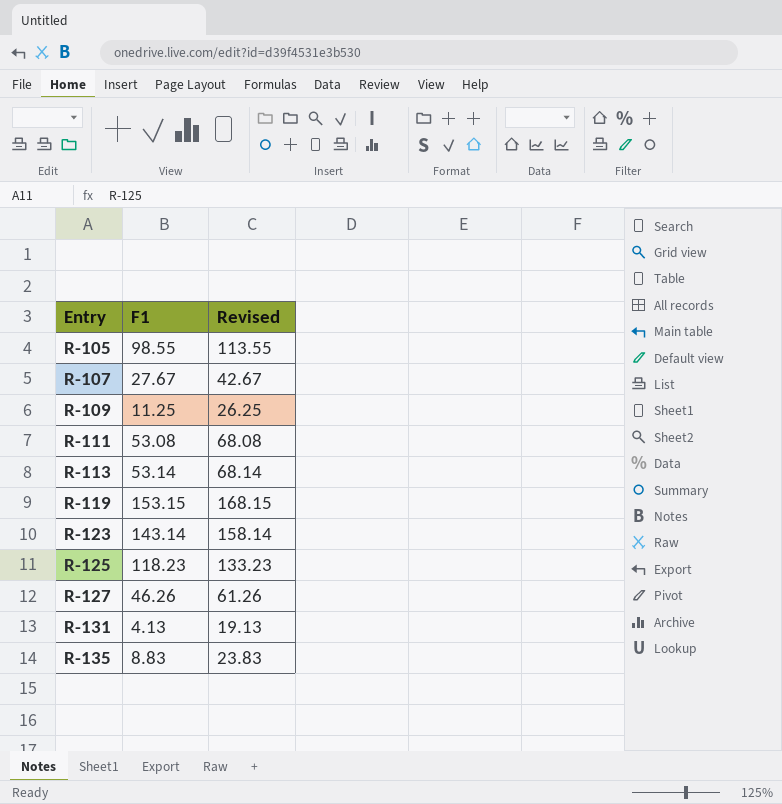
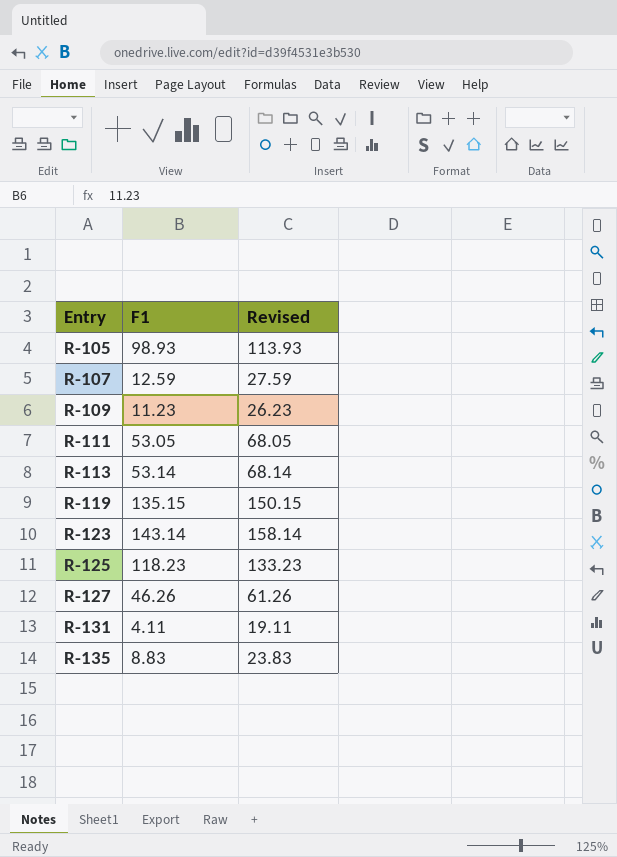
R-105 | F1: 98.55 -> 98.93
R-105 | Revised: 113.55 -> 113.93
R-107 | F1: 27.67 -> 12.59
R-107 | Revised: 42.67 -> 27.59
R-109 | F1: 11.25 -> 11.23
R-109 | Revised: 26.25 -> 26.23
R-111 | F1: 53.08 -> 53.05
R-111 | Revised: 68.08 -> 68.05
R-119 | F1: 153.15 -> 135.15
R-119 | Revised: 168.15 -> 150.15
R-131 | F1: 4.13 -> 4.11
R-131 | Revised: 19.13 -> 19.11

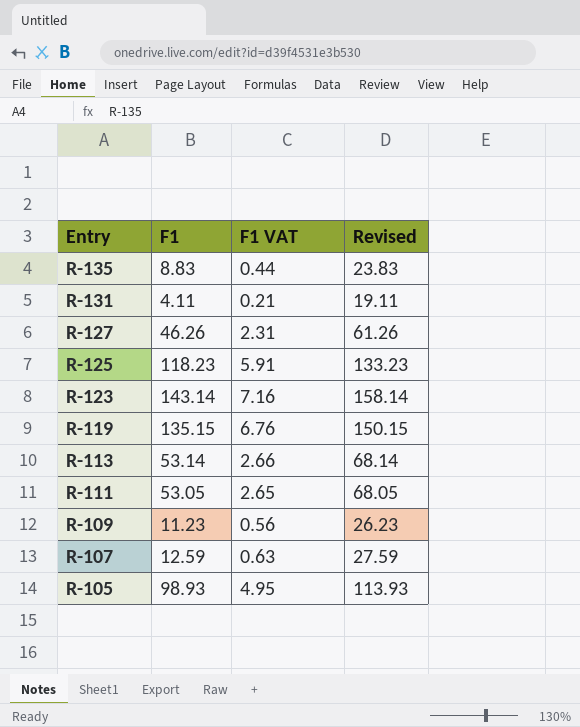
row order: Entry ascending -> Entry descending
column F1 VAT | formula: none -> [F1] * 0.05

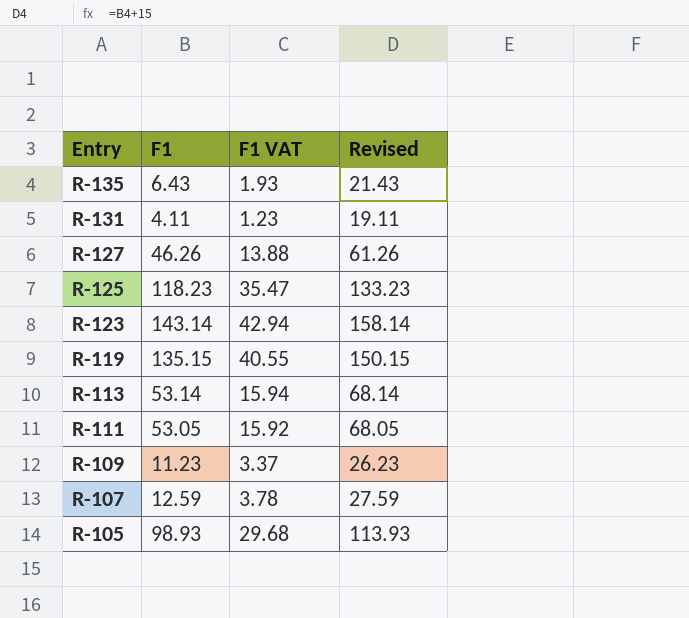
column F1 VAT | formula: [F1] * 0.05 -> [F1] * 0.3
R-135 | F1: 8.83 -> 6.43
R-135 | Revised: 23.83 -> 21.43

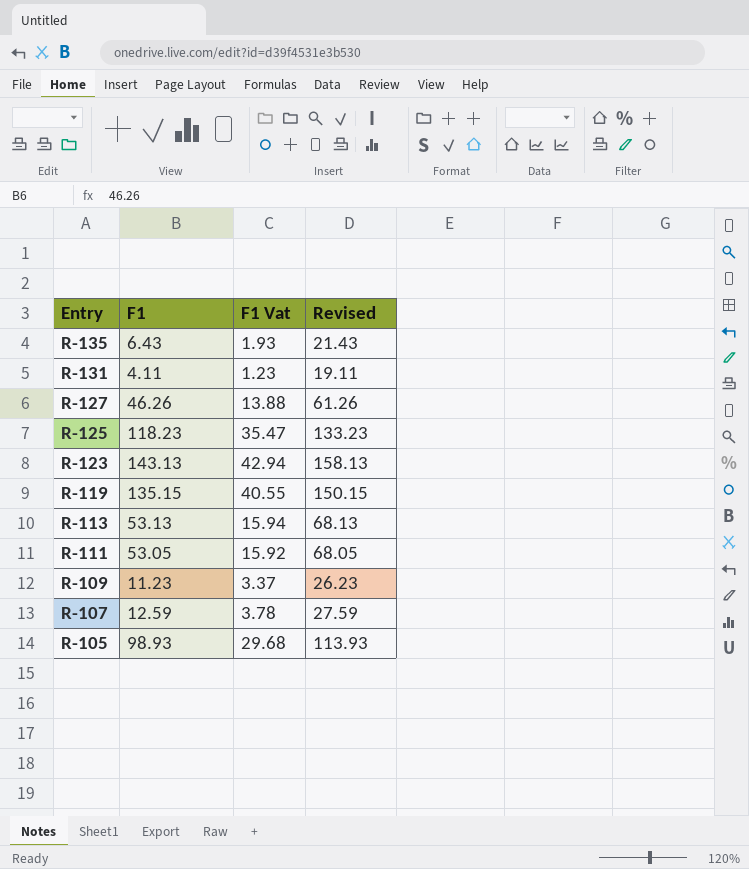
column name: F1 VAT -> F1 Vat
R-123 | F1: 143.14 -> 143.13
R-123 | Revised: 158.14 -> 158.13
R-113 | F1: 53.14 -> 53.13
R-113 | Revised: 68.14 -> 68.13

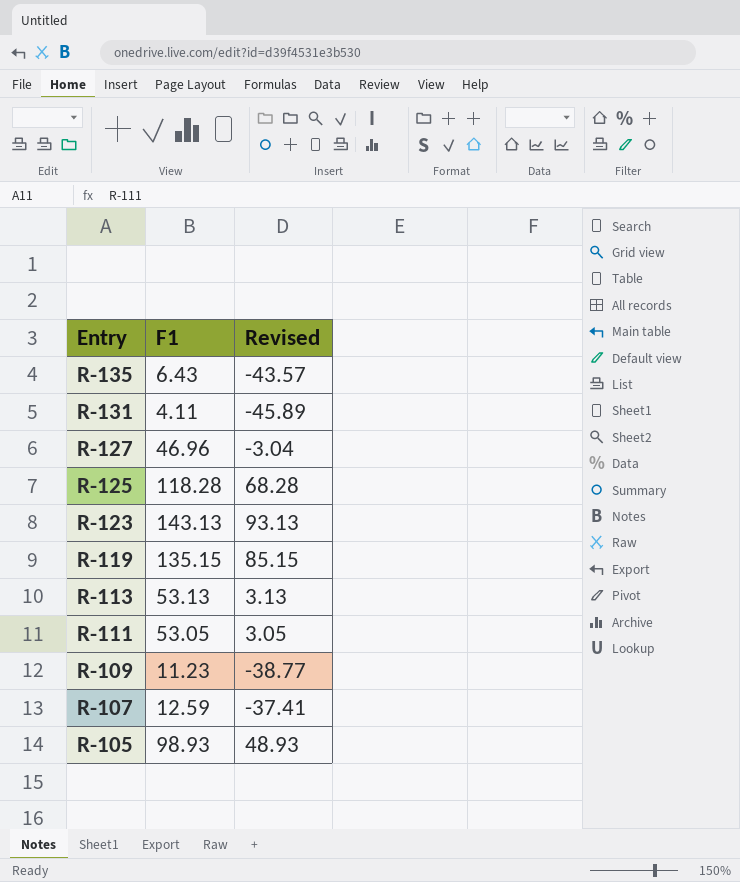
column F1 Vat | formula: [F1] * 0.3 -> none
column Revised | formula: [F1] + 15 -> [F1] - 50
R-127 | F1: 46.26 -> 46.96
R-125 | F1: 118.23 -> 118.28

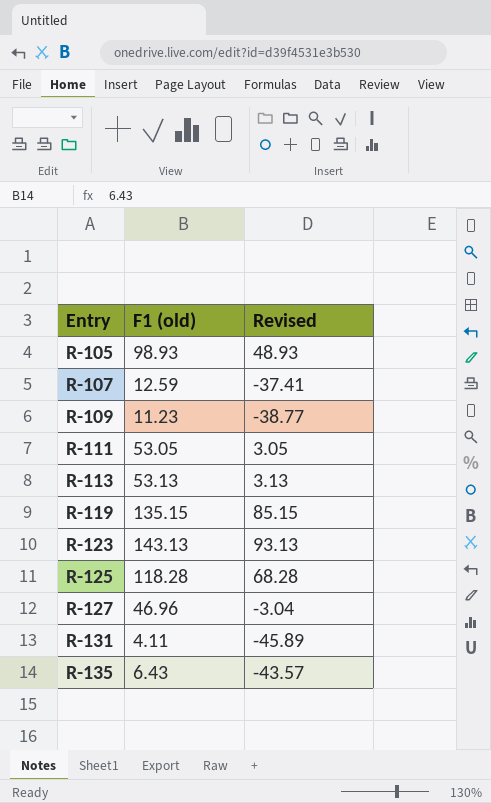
row order: Entry descending -> Entry ascending
column name: F1 -> F1 (old)

